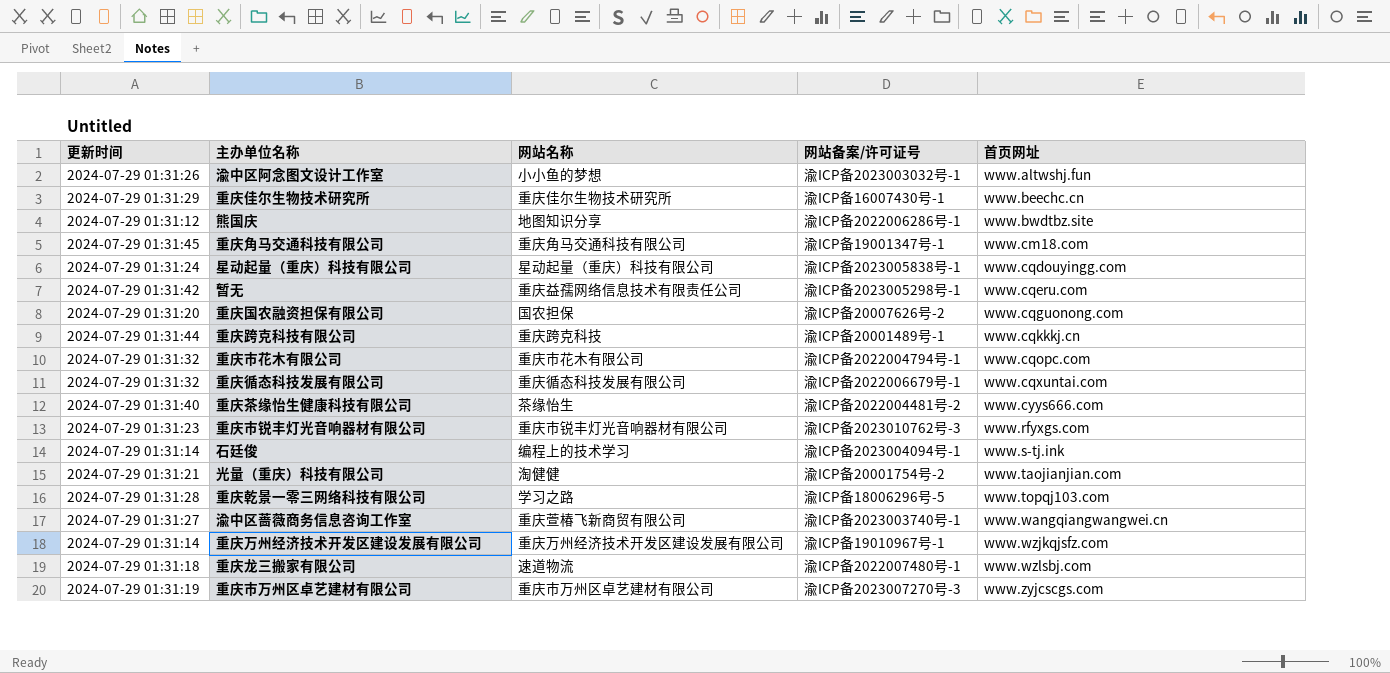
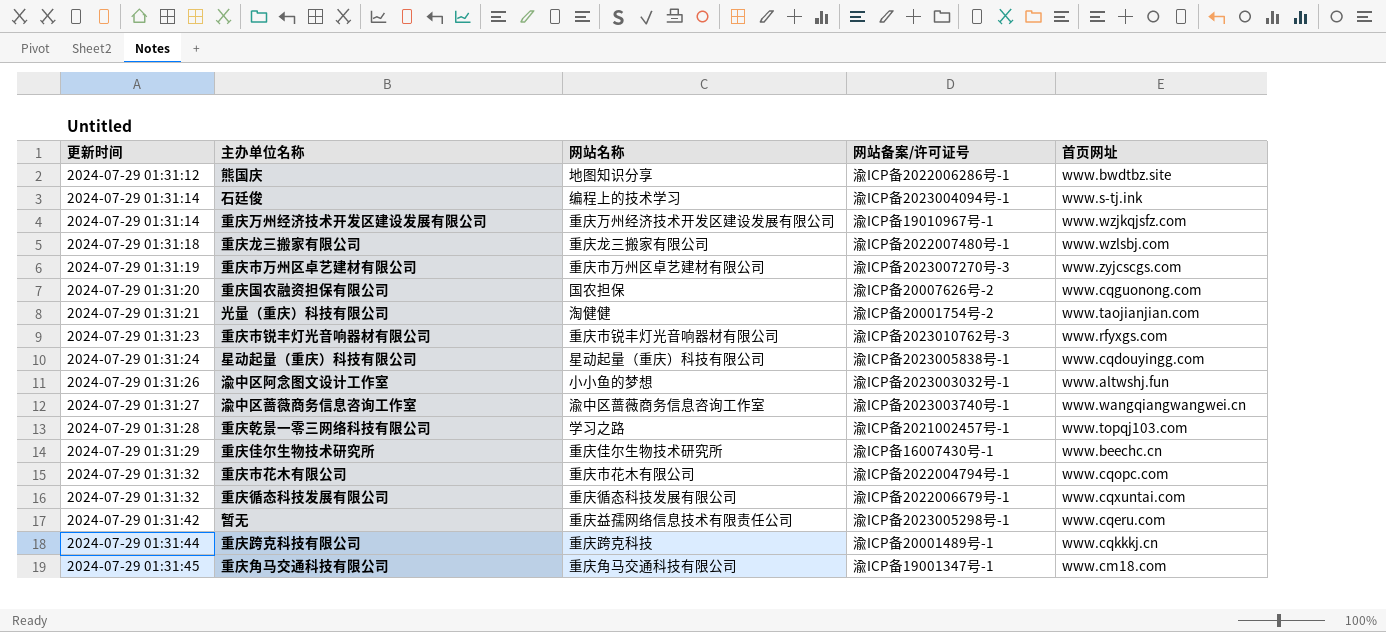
row order: 首页网址 ascending -> 更新时间 ascending
row 重庆茶缘怡生健康科技有限公司: 2024-07-29 01:31:40 | 茶缘怡生 | 渝ICP备2022004481号-2 | www.cyys666.com -> none
重庆龙三搬家有限公司 | 网站名称: 速道物流 -> 重庆龙三搬家有限公司
渝中区蔷薇商务信息咨询工作室 | 网站名称: 重庆萱椿飞新商贸有限公司 -> 渝中区蔷薇商务信息咨询工作室
重庆乾景一零三网络科技有限公司 | 网站备案/许可证号: 渝ICP备18006296号-5 -> 渝ICP备2021002457号-1

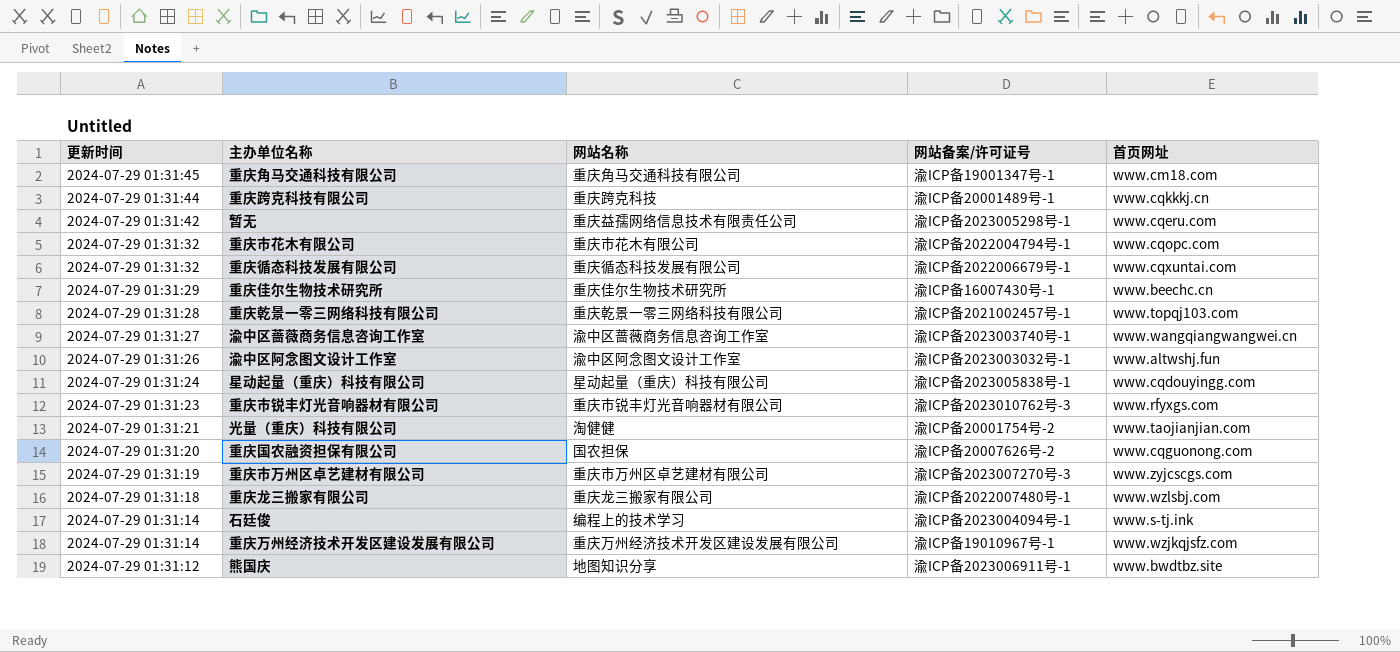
row order: 更新时间 ascending -> 更新时间 descending
重庆乾景一零三网络科技有限公司 | 网站名称: 学习之路 -> 重庆乾景一零三网络科技有限公司
渝中区阿念图文设计工作室 | 网站名称: 小小鱼的梦想 -> 渝中区阿念图文设计工作室
熊国庆 | 网站备案/许可证号: 渝ICP备2022006286号-1 -> 渝ICP备2023006911号-1

